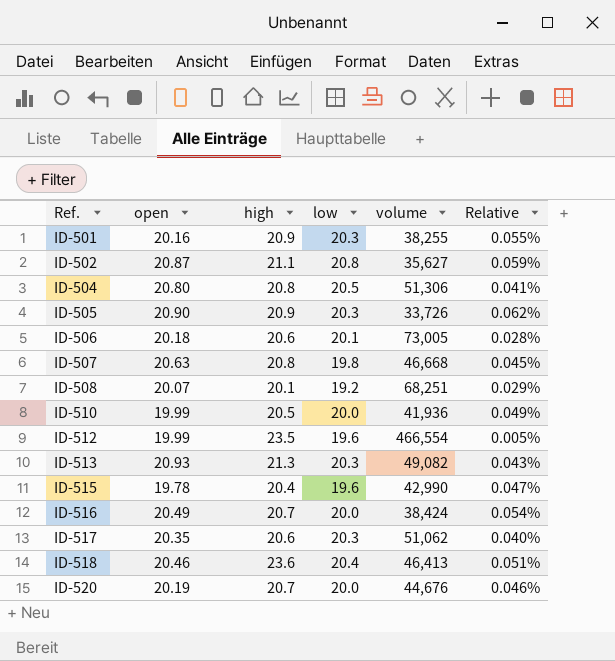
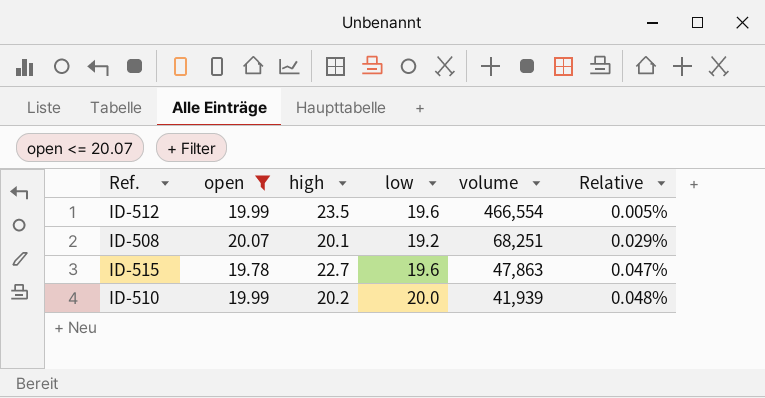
filter: none -> open <= 20.07
row order: Ref. ascending -> volume descending
ID-515 | high: 20.4 -> 22.7
ID-515 | volume: 42,990 -> 47,863
ID-510 | high: 20.5 -> 20.2
ID-510 | volume: 41,936 -> 41,939
ID-510 | Relative: 0.049% -> 0.048%

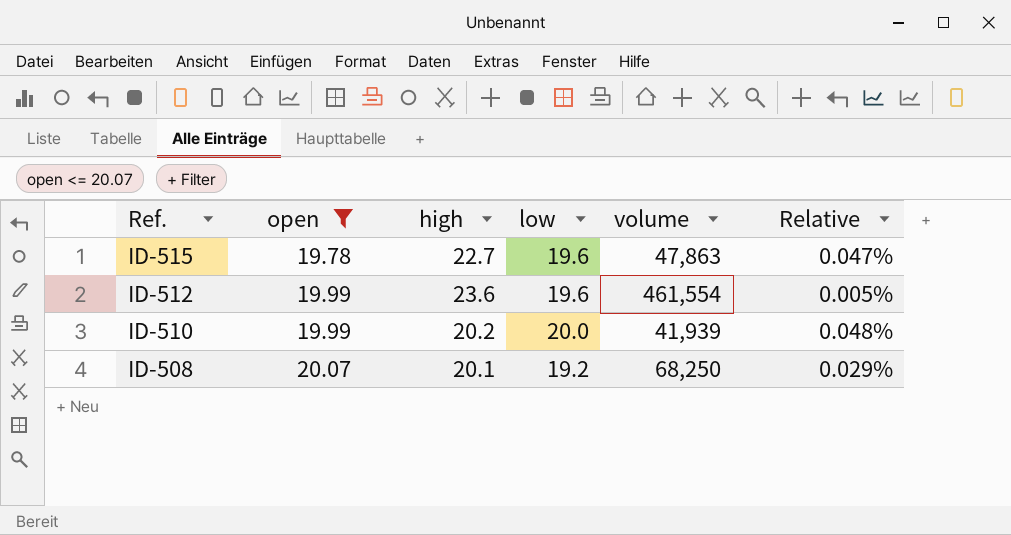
row order: volume descending -> Ref. descending
ID-512 | high: 23.5 -> 23.6
ID-512 | volume: 466,554 -> 461,554
ID-508 | volume: 68,251 -> 68,250

